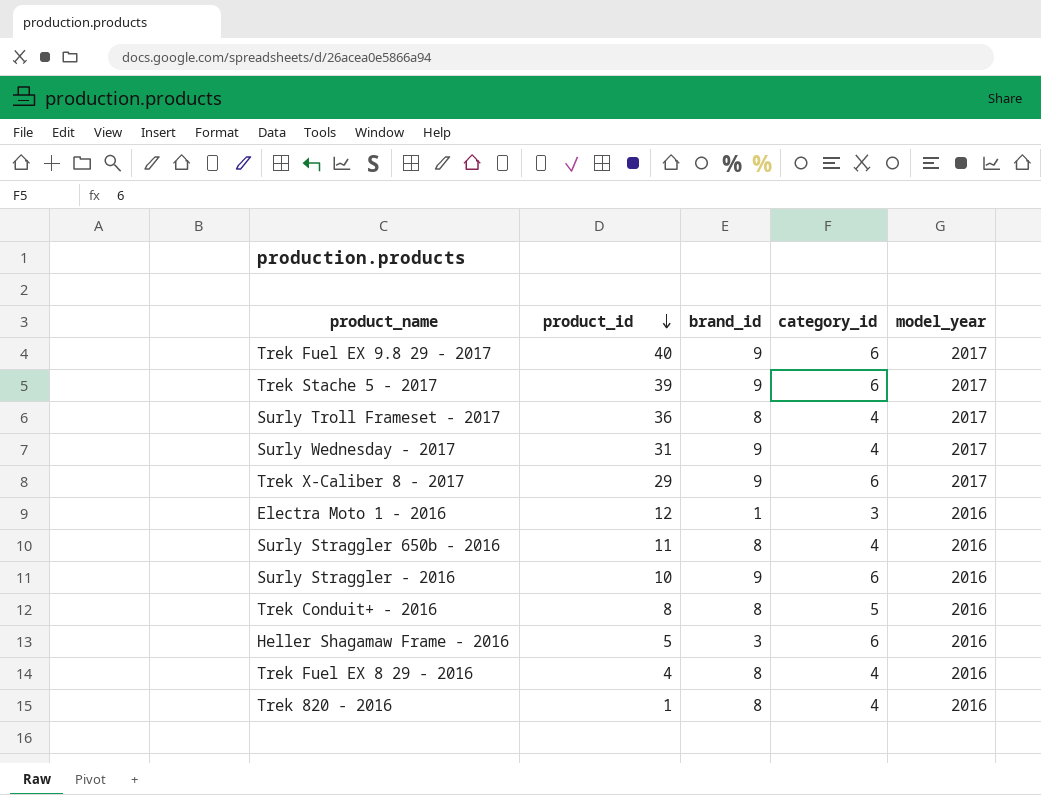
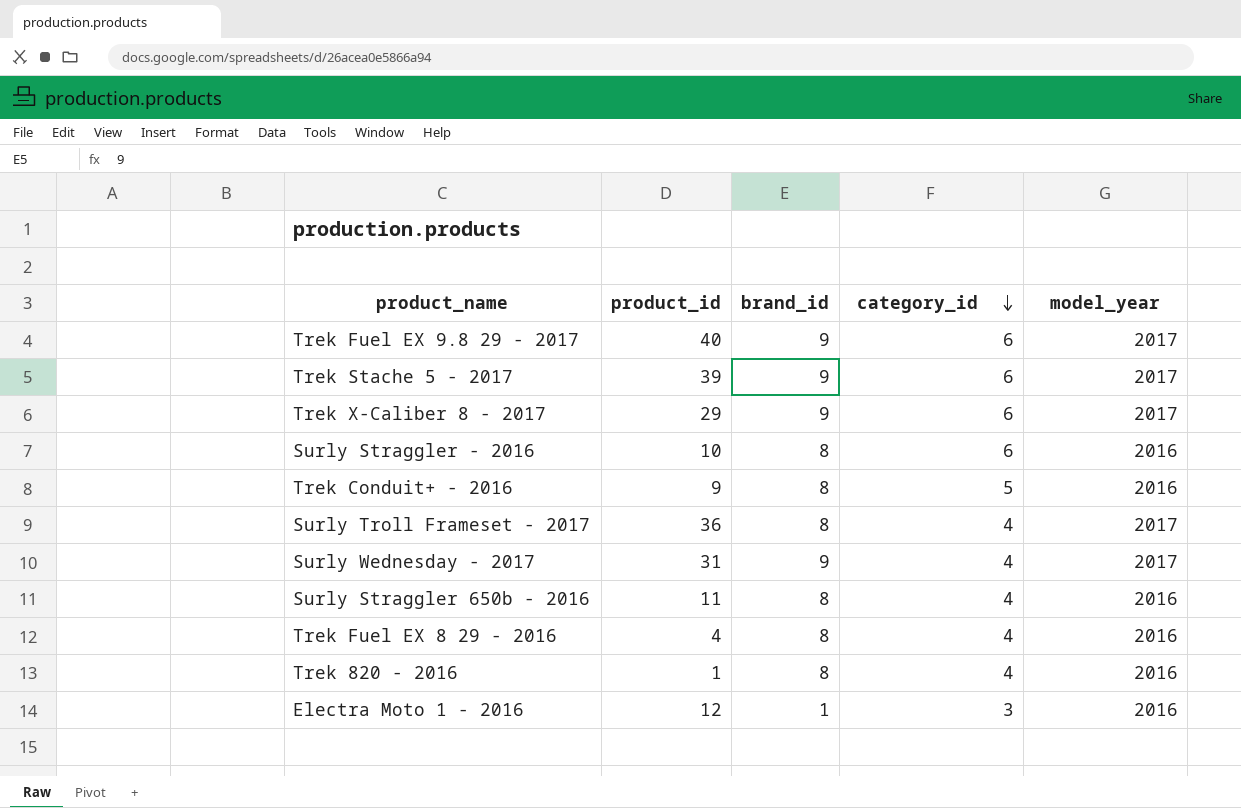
row order: product_id descending -> category_id descending
row Heller Shagamaw Frame - 2016: 5 | 3 | 6 | 2016 -> none
Surly Straggler - 2016 | brand_id: 9 -> 8
Trek Conduit+ - 2016 | product_id: 8 -> 9

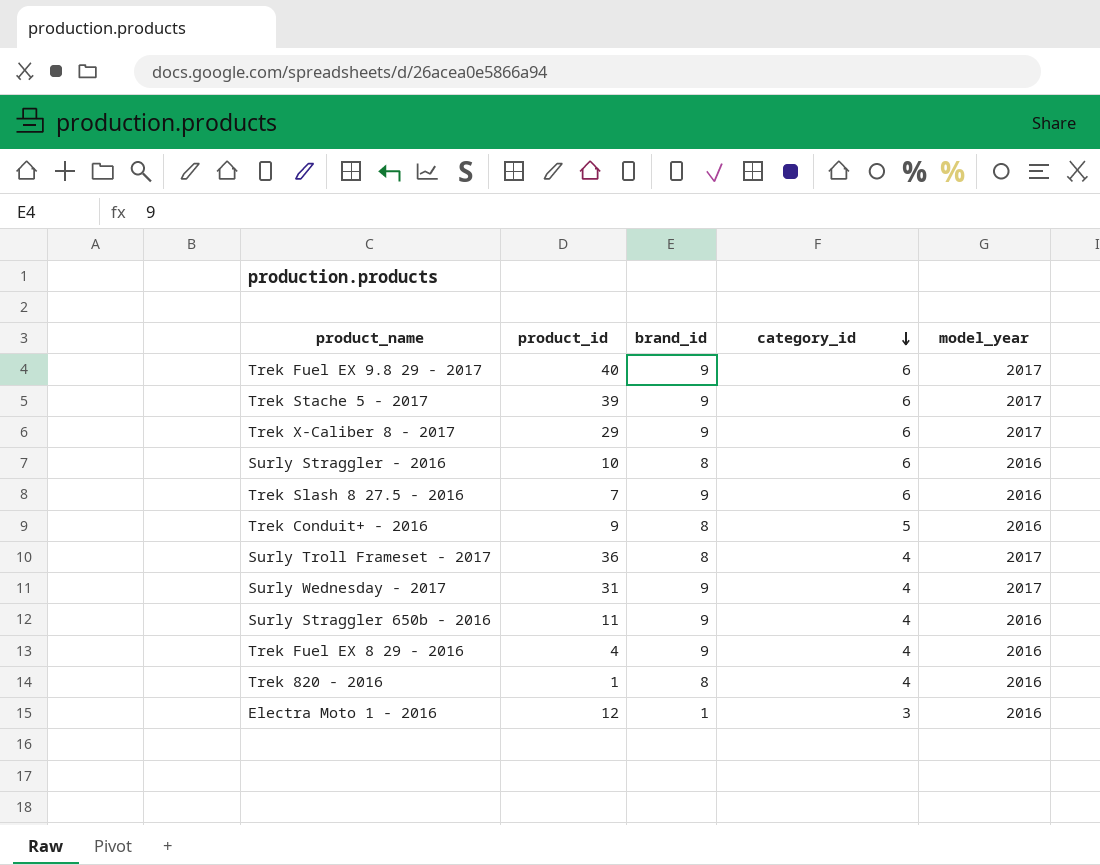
row Trek Slash 8 27.5 - 2016: none -> 7 | 9 | 6 | 2016
Surly Straggler 650b - 2016 | brand_id: 8 -> 9
Trek Fuel EX 8 29 - 2016 | brand_id: 8 -> 9

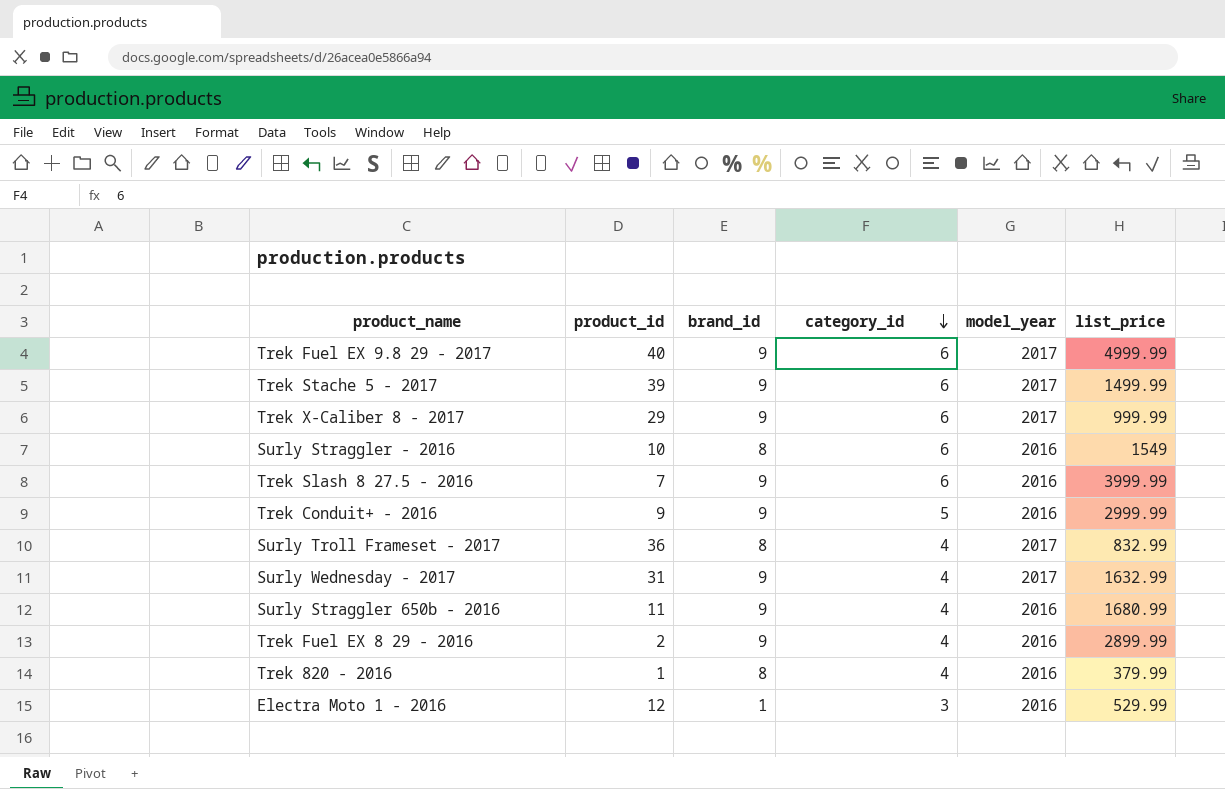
column list_price | position: none -> 6
Trek Conduit+ - 2016 | brand_id: 8 -> 9
Trek Fuel EX 8 29 - 2016 | product_id: 4 -> 2

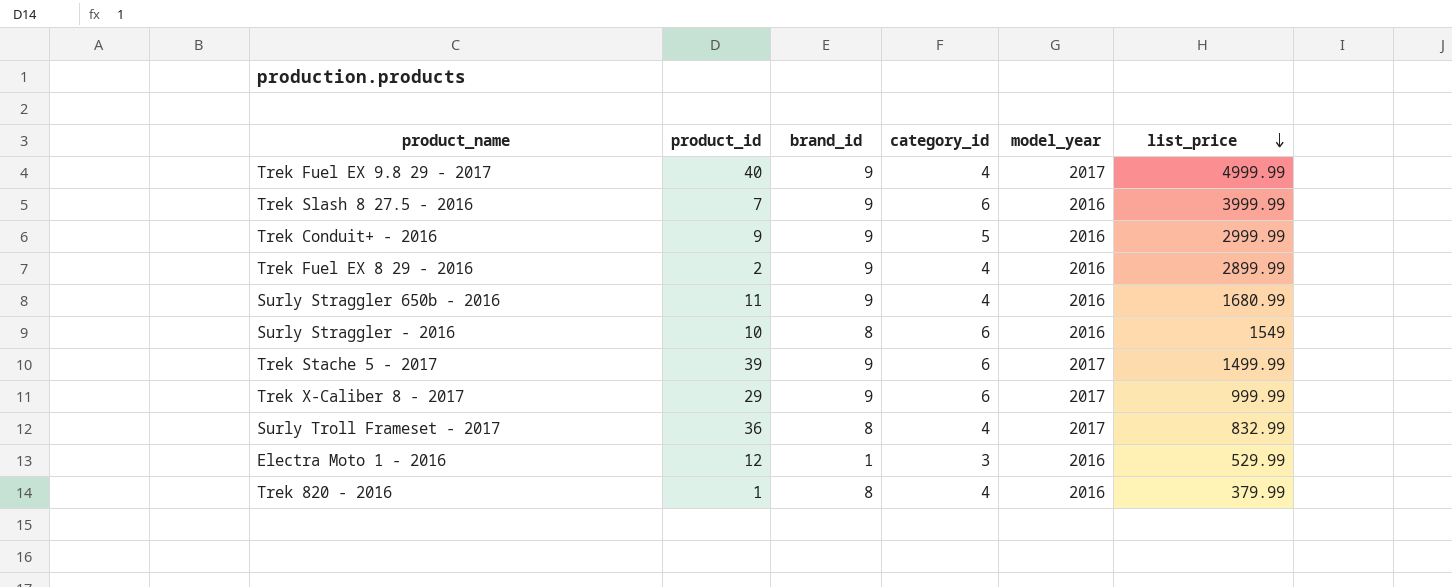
row order: category_id descending -> list_price descending
row Surly Wednesday - 2017: 31 | 9 | 4 | 2017 | 1632.99 -> none
Trek Fuel EX 9.8 29 - 2017 | category_id: 6 -> 4

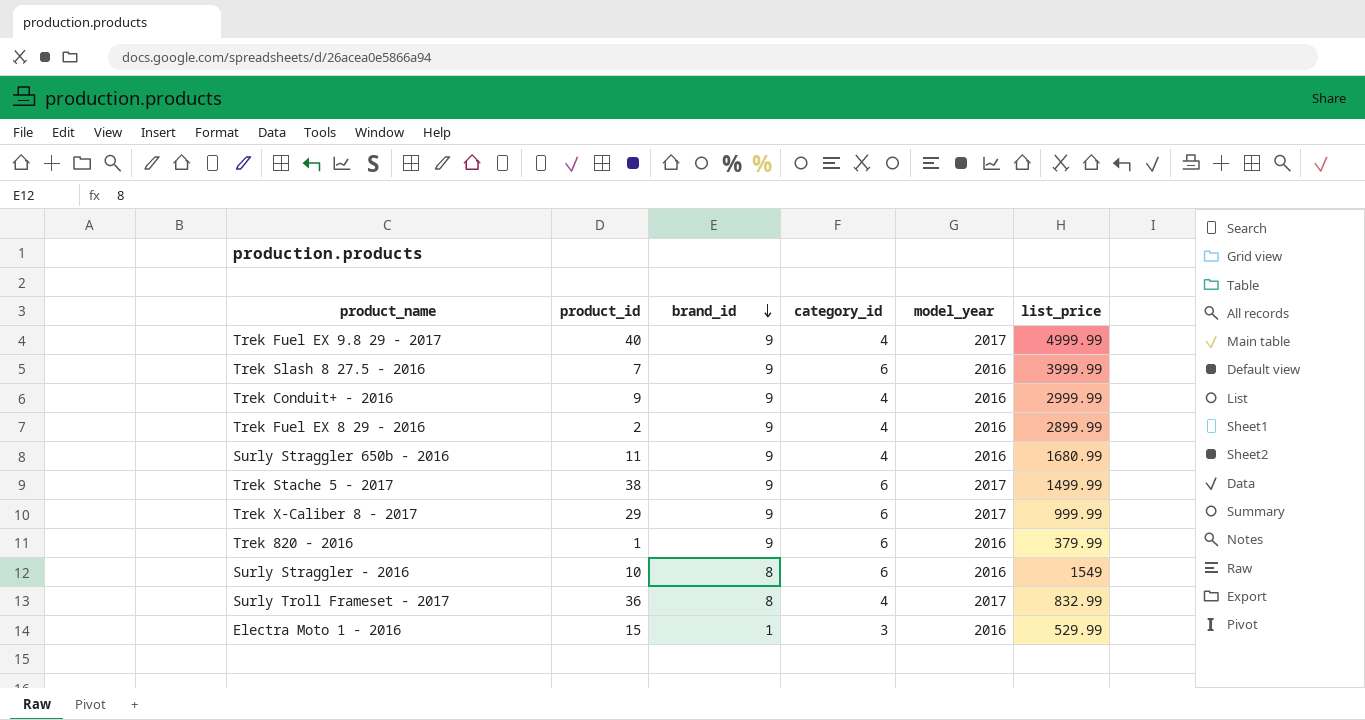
row order: list_price descending -> brand_id descending
Trek Conduit+ - 2016 | category_id: 5 -> 4
Trek Stache 5 - 2017 | product_id: 39 -> 38
Trek 820 - 2016 | brand_id: 8 -> 9
Trek 820 - 2016 | category_id: 4 -> 6
Electra Moto 1 - 2016 | product_id: 12 -> 15

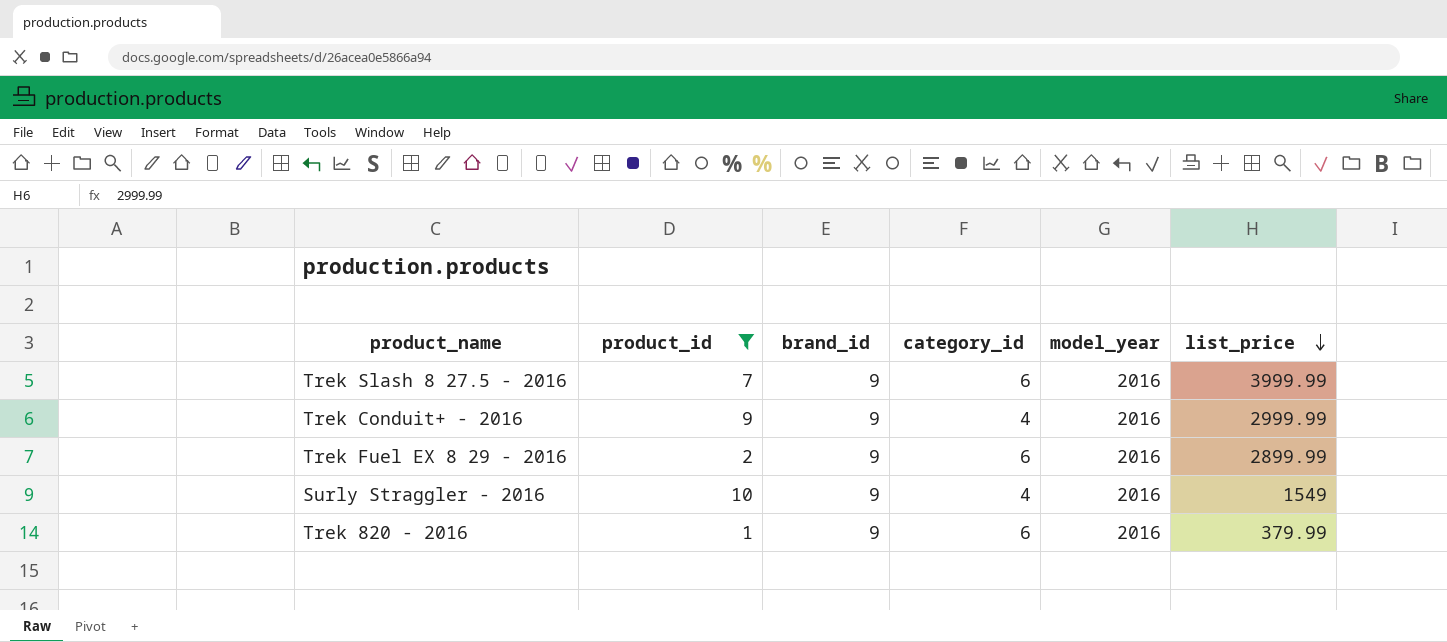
filter: none -> product_id <= 10
row order: brand_id descending -> list_price descending
Trek Fuel EX 8 29 - 2016 | category_id: 4 -> 6
Surly Straggler - 2016 | brand_id: 8 -> 9
Surly Straggler - 2016 | category_id: 6 -> 4

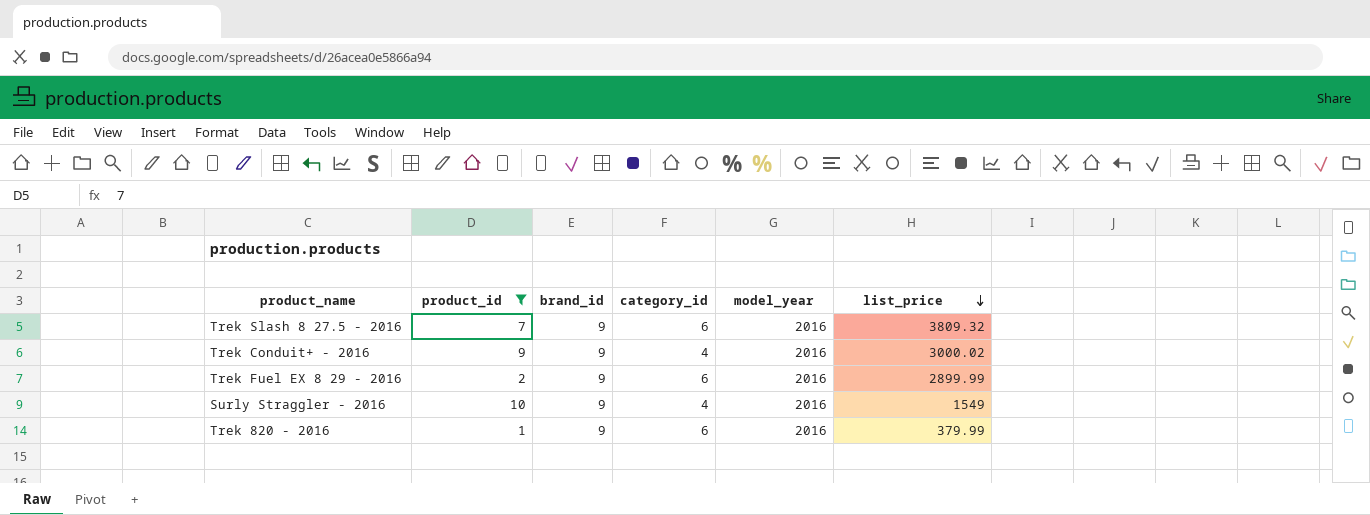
Trek Slash 8 27.5 - 2016 | list_price: 3999.99 -> 3809.32
Trek Conduit+ - 2016 | list_price: 2999.99 -> 3000.02

